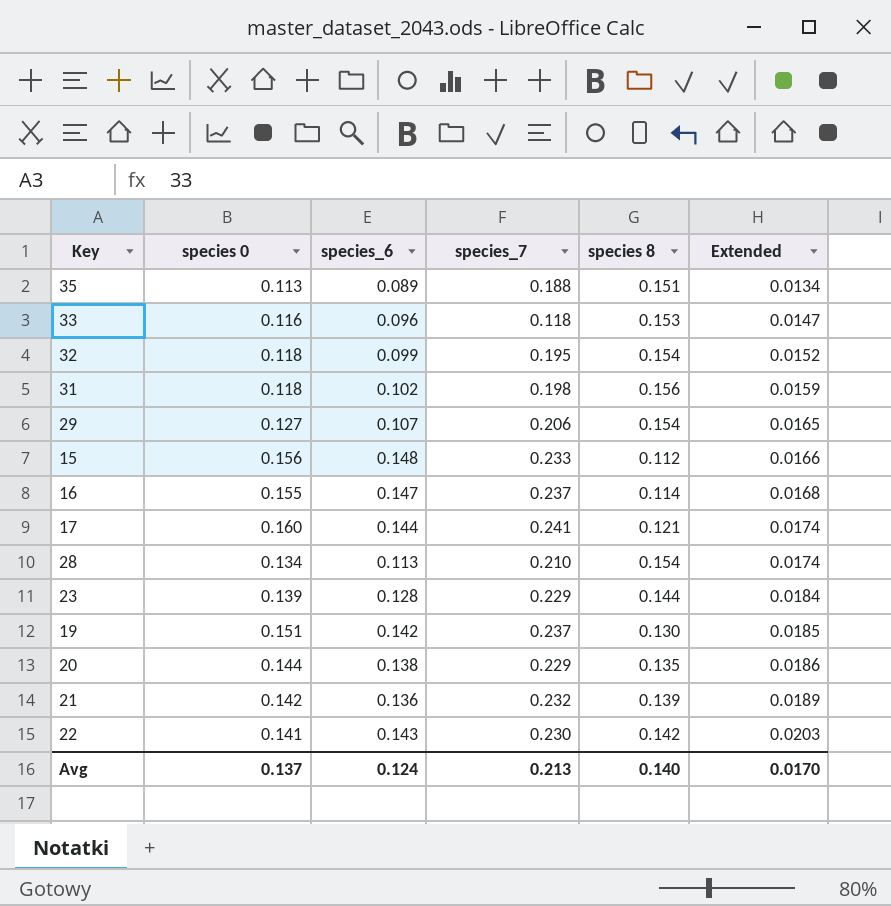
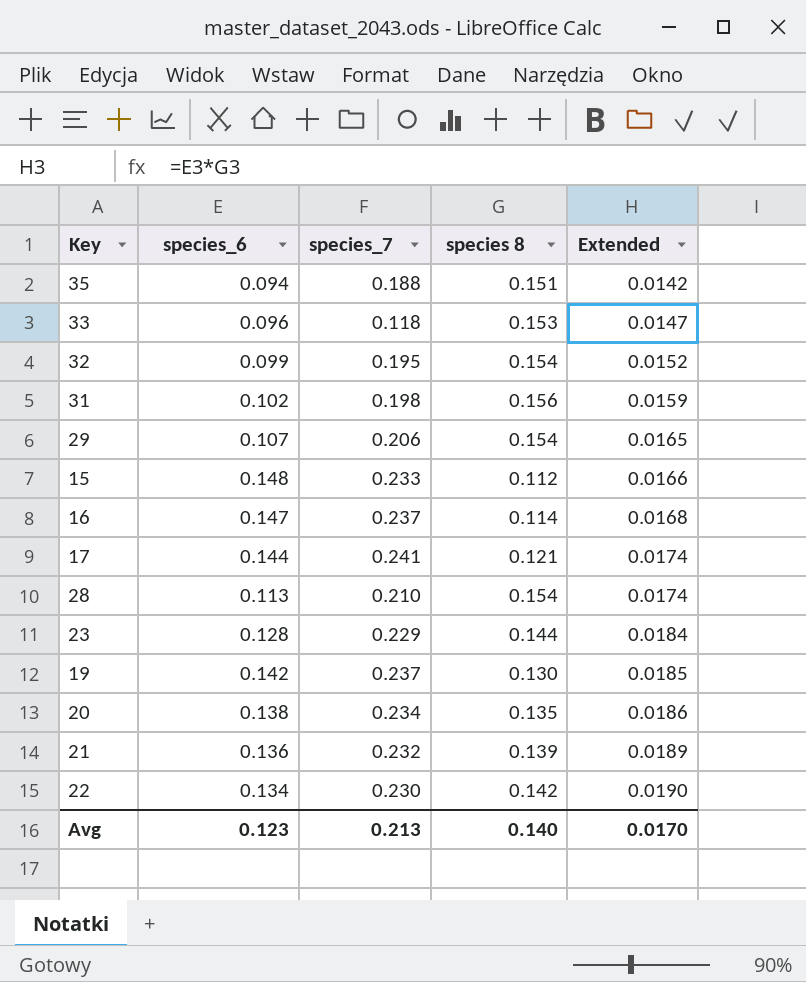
column species 0 | position: 2 -> none
35 | species_6: 0.089 -> 0.094
35 | Extended: 0.0134 -> 0.0142
20 | species_7: 0.229 -> 0.234
22 | species_6: 0.143 -> 0.134
22 | Extended: 0.0203 -> 0.0190
Avg | species_6: 0.124 -> 0.123

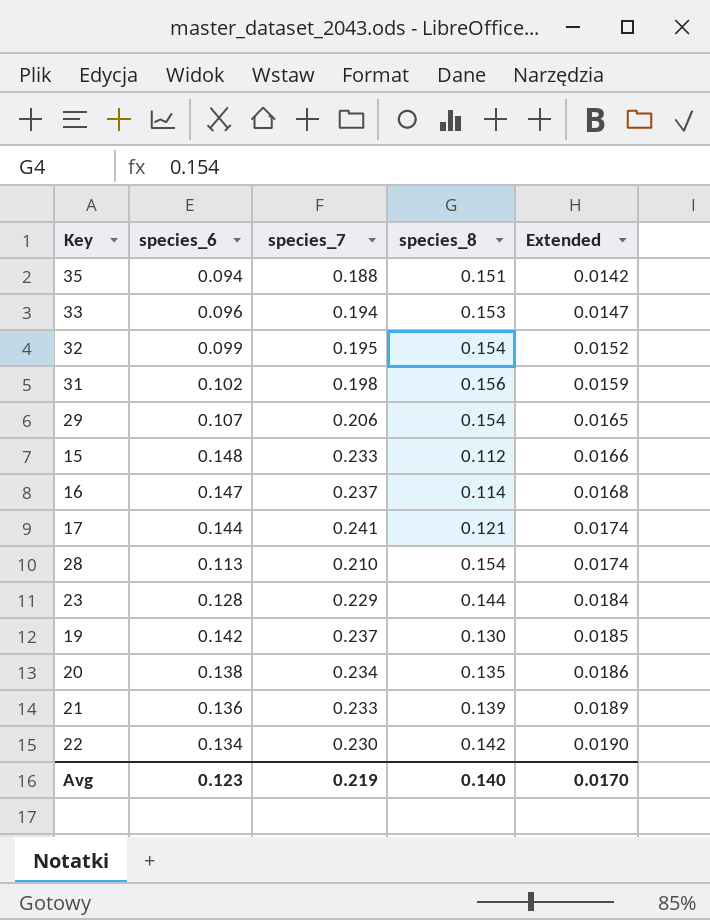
column name: species 8 -> species_8
33 | species_7: 0.118 -> 0.194
21 | species_7: 0.232 -> 0.233
Avg | species_7: 0.213 -> 0.219

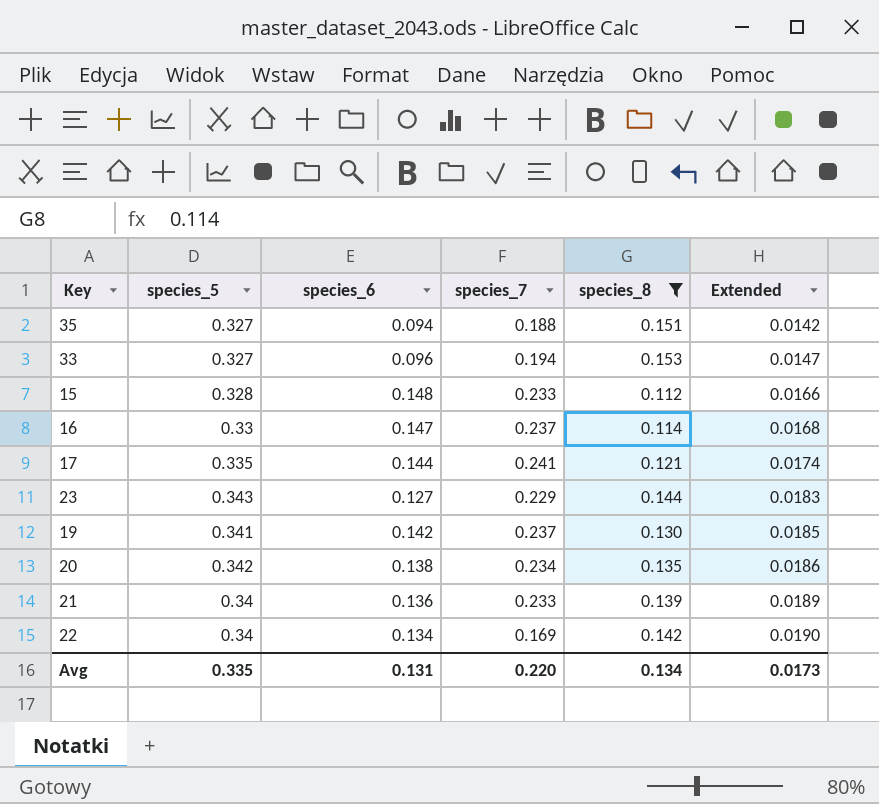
filter: none -> species_8 <= 0.153
column species_5 | position: none -> 2
23 | species_6: 0.128 -> 0.127
23 | Extended: 0.0184 -> 0.0183
22 | species_7: 0.230 -> 0.169
Avg | species_6: 0.123 -> 0.131
Avg | species_7: 0.219 -> 0.220
Avg | species_8: 0.140 -> 0.134
Avg | Extended: 0.0170 -> 0.0173

